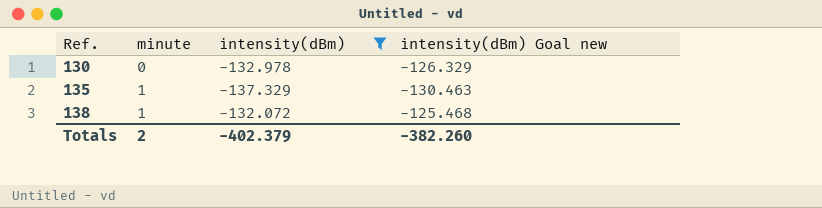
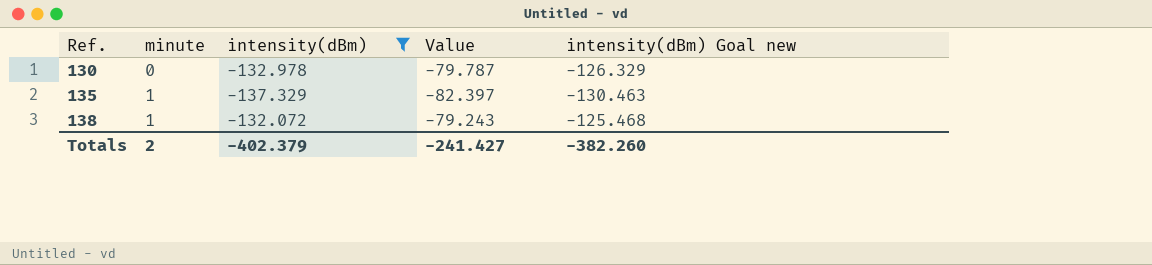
column Value | formula: none -> [intensity(dBm)] * 0.6

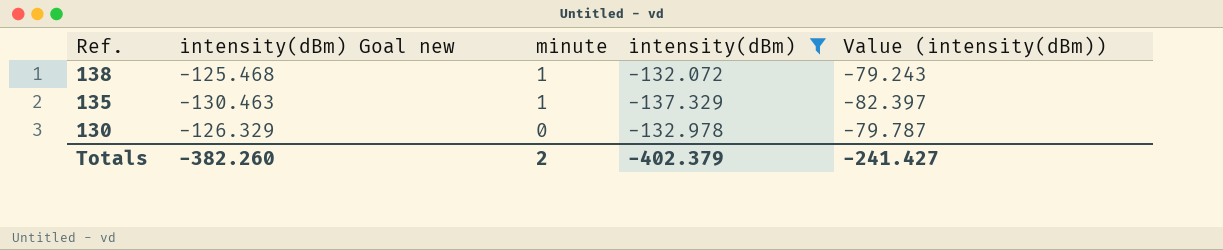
row order: Ref. ascending -> Ref. descending
column intensity(dBm) Goal new | position: 5 -> 2
column name: Value -> Value (intensity(dBm))

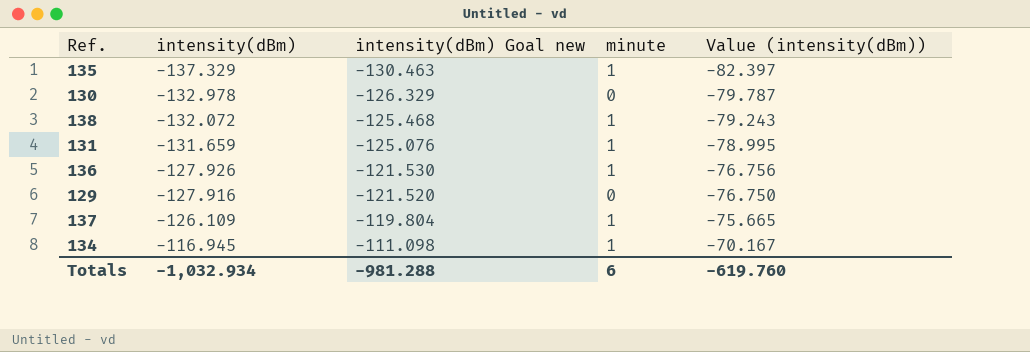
filter: intensity(dBm) <= -132.072 -> none
row order: Ref. descending -> intensity(dBm) ascending
column intensity(dBm) | position: 4 -> 2
Totals | intensity(dBm): -402.379 -> -1,032.934
Totals | intensity(dBm) Goal new: -382.260 -> -981.288
Totals | minute: 2 -> 6
Totals | Value (intensity(dBm)): -241.427 -> -619.760

